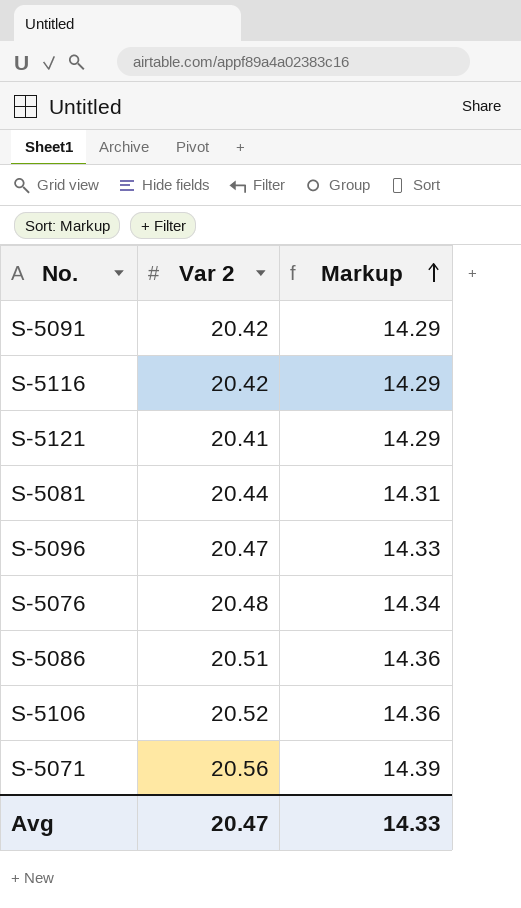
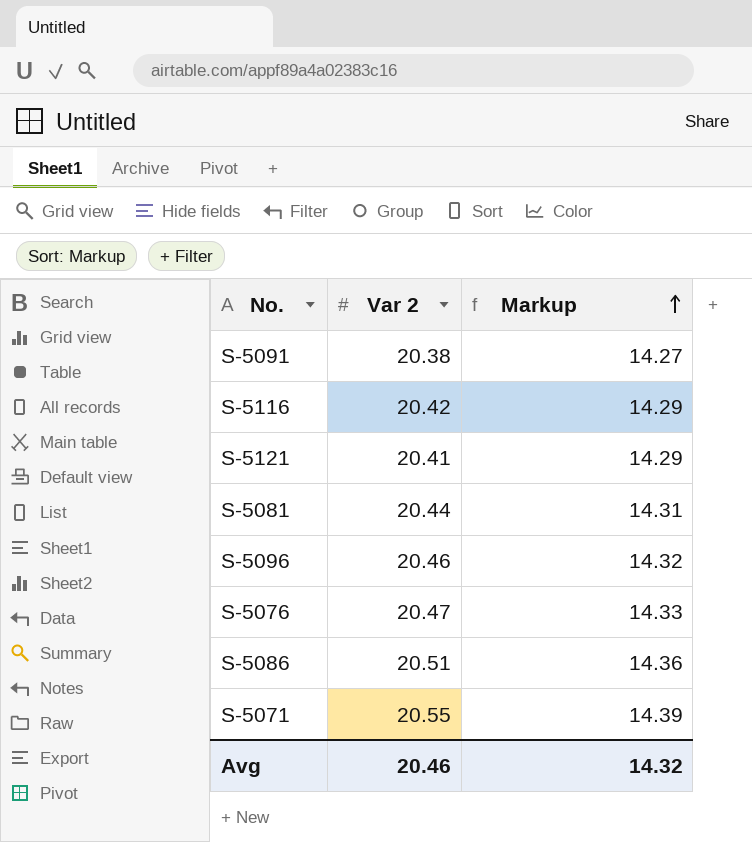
row S-5106: 20.52 | 14.36 -> none
S-5091 | Var 2: 20.42 -> 20.38
S-5091 | Markup: 14.29 -> 14.27
S-5096 | Var 2: 20.47 -> 20.46
S-5096 | Markup: 14.33 -> 14.32
S-5076 | Var 2: 20.48 -> 20.47
S-5076 | Markup: 14.34 -> 14.33
S-5071 | Var 2: 20.56 -> 20.55
Avg | Var 2: 20.47 -> 20.46
Avg | Markup: 14.33 -> 14.32

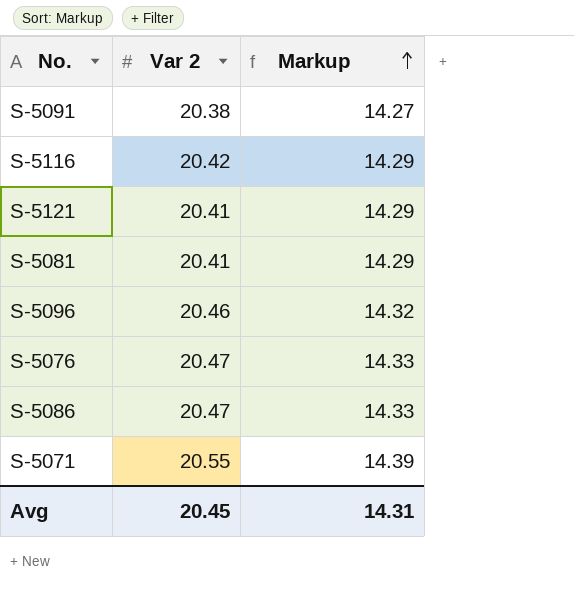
S-5081 | Var 2: 20.44 -> 20.41
S-5081 | Markup: 14.31 -> 14.29
S-5086 | Var 2: 20.51 -> 20.47
S-5086 | Markup: 14.36 -> 14.33
Avg | Var 2: 20.46 -> 20.45
Avg | Markup: 14.32 -> 14.31

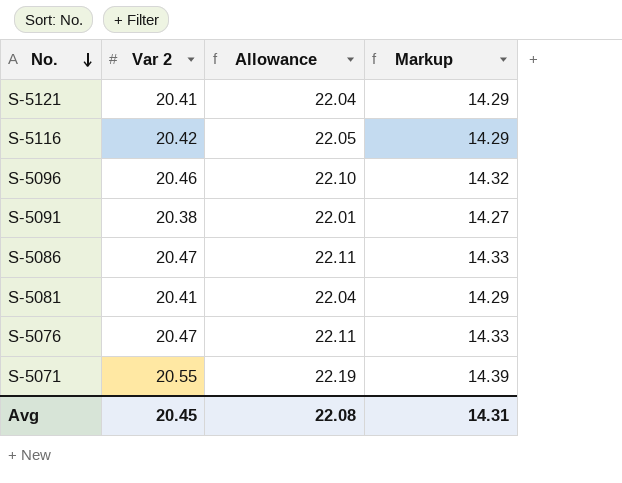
row order: Markup ascending -> No. descending
column Allowance | formula: none -> [Var 2] * 1.08

